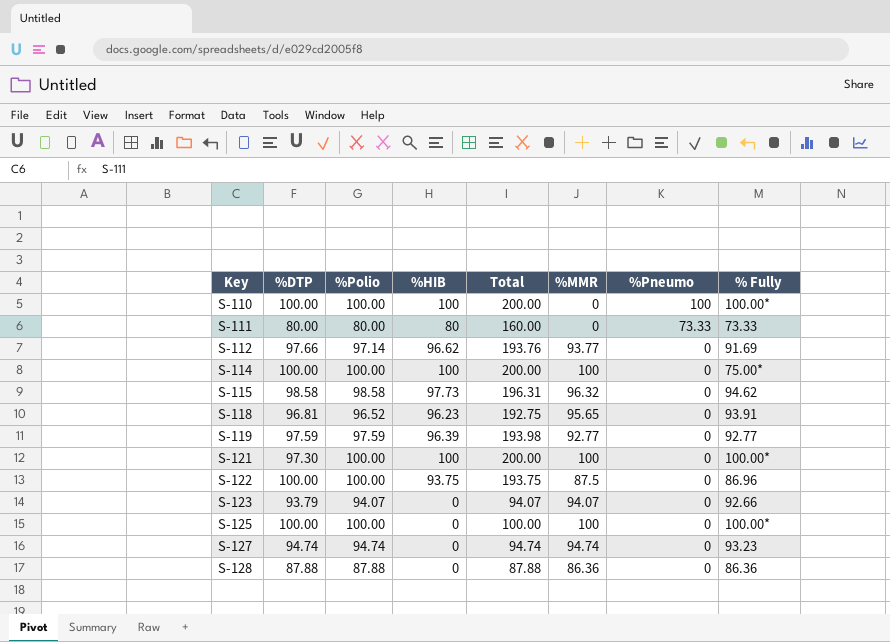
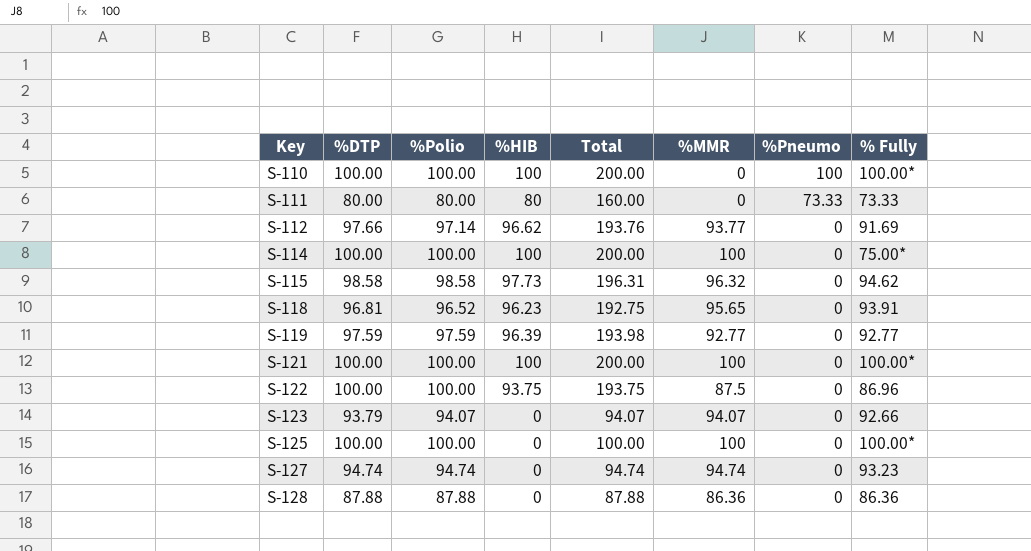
S-121 | %DTP: 97.30 -> 100.00

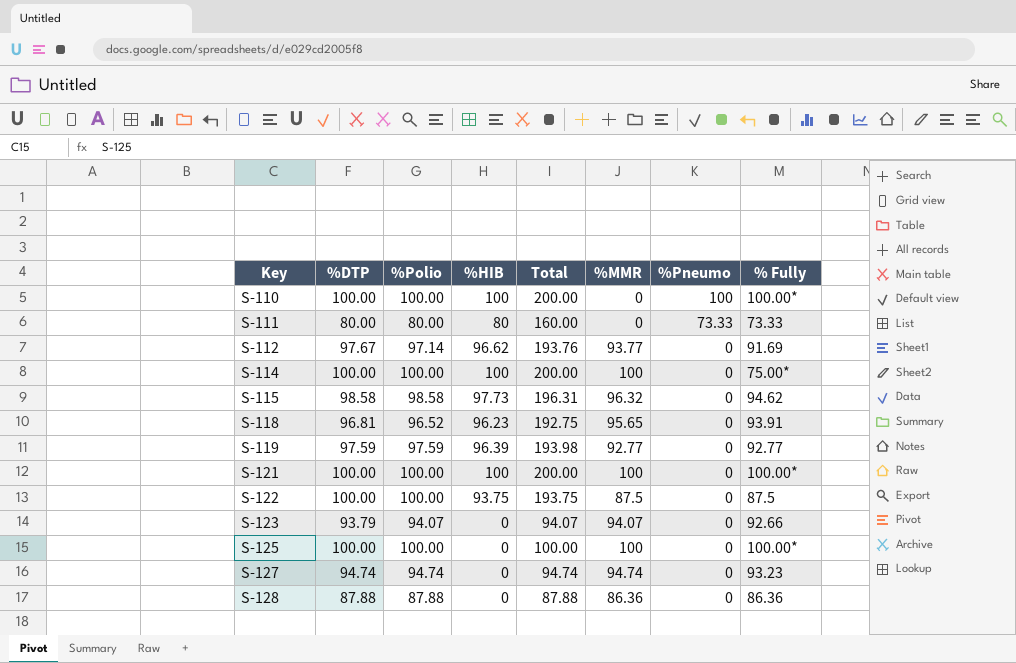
S-112 | %DTP: 97.66 -> 97.67
S-122 | % Fully: 86.96 -> 87.5

